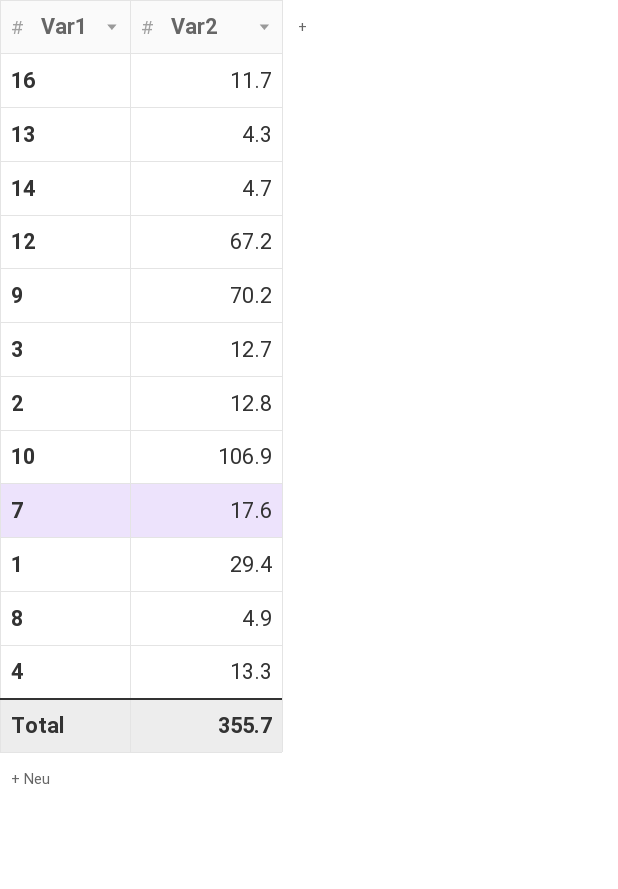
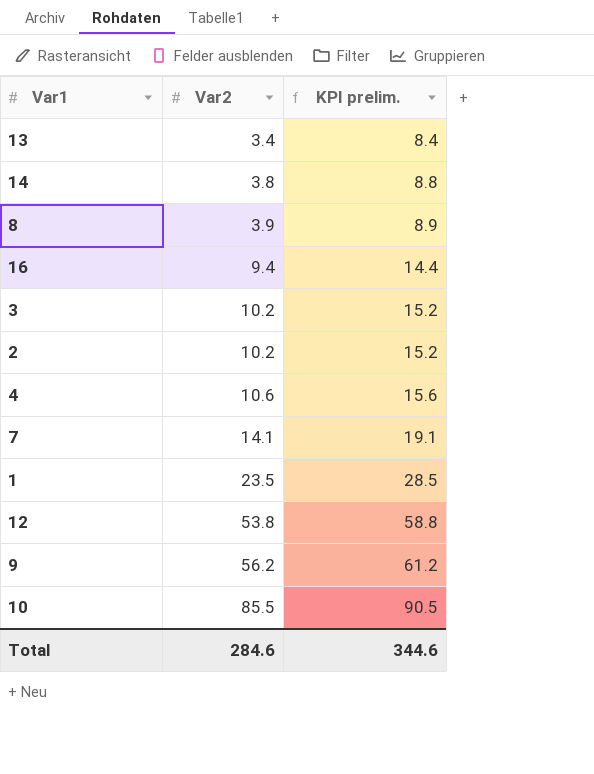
row order: none -> Var2 ascending
column KPI prelim. | formula: none -> [Var2] + 5
13 | Var2: 4.3 -> 3.4
14 | Var2: 4.7 -> 3.8
8 | Var2: 4.9 -> 3.9
16 | Var2: 11.7 -> 9.4
3 | Var2: 12.7 -> 10.2
2 | Var2: 12.8 -> 10.2
4 | Var2: 13.3 -> 10.6
7 | Var2: 17.6 -> 14.1
1 | Var2: 29.4 -> 23.5
12 | Var2: 67.2 -> 53.8
9 | Var2: 70.2 -> 56.2
10 | Var2: 106.9 -> 85.5
Total | Var2: 355.7 -> 284.6

